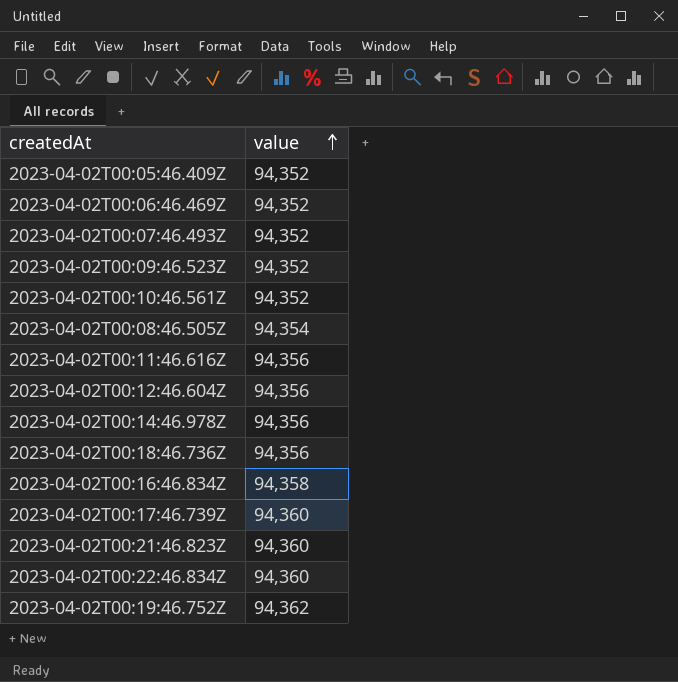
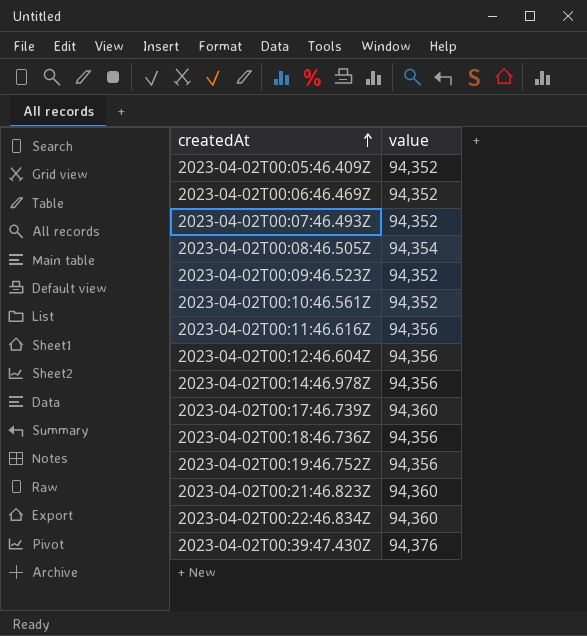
row order: value ascending -> createdAt ascending
row 2023-04-02T00:16:46.834Z: 94,358 -> none
2023-04-02T00:19:46.752Z | value: 94,362 -> 94,356
row 2023-04-02T00:39:47.430Z: none -> 94,376

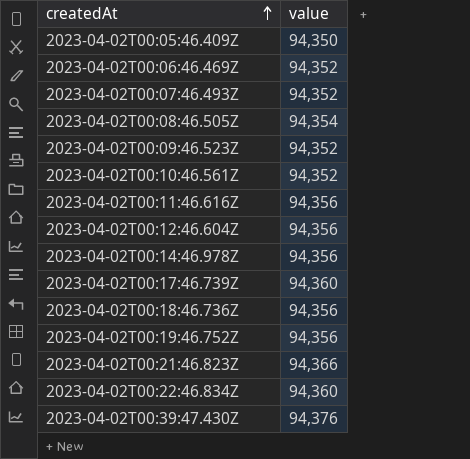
2023-04-02T00:05:46.409Z | value: 94,352 -> 94,350
2023-04-02T00:21:46.823Z | value: 94,360 -> 94,366

